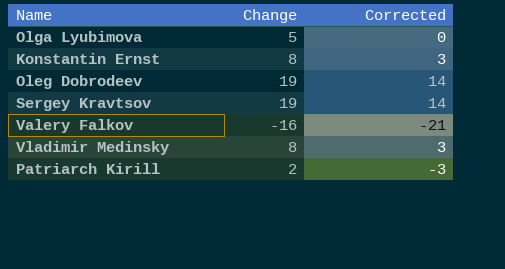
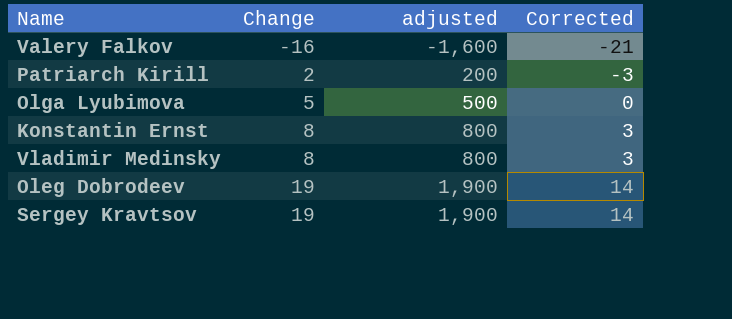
row order: none -> Change ascending
column adjusted | formula: none -> [Change] * 100

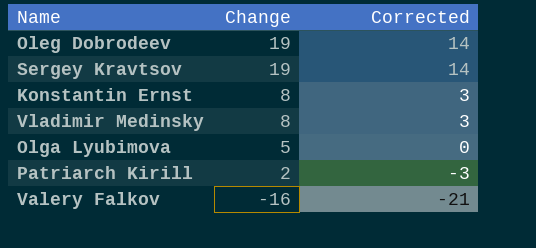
row order: Change ascending -> Change descending
column adjusted | formula: [Change] * 100 -> none

